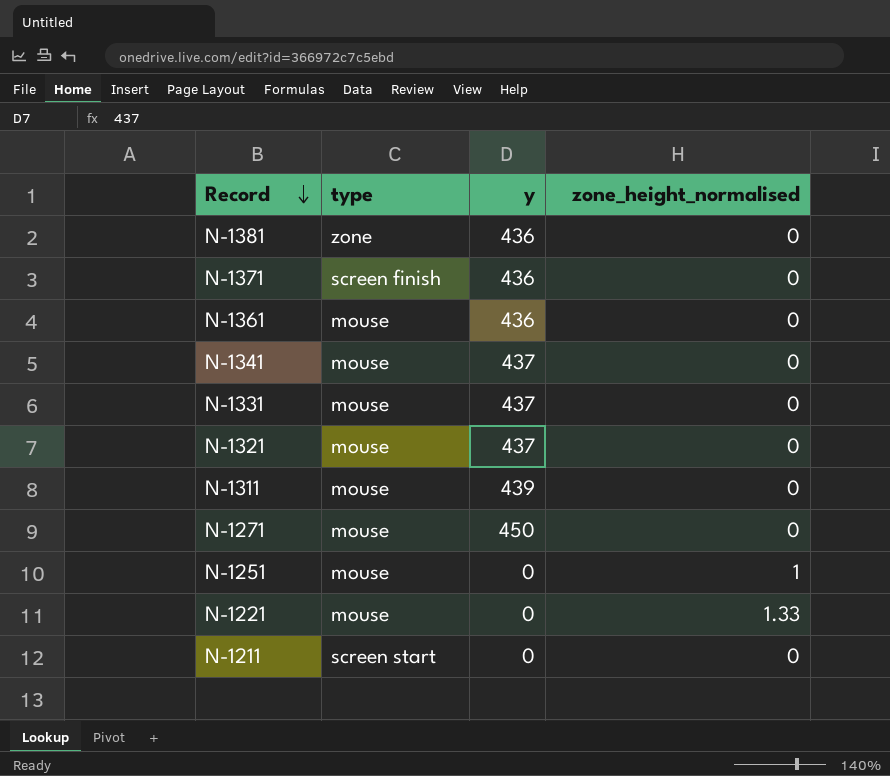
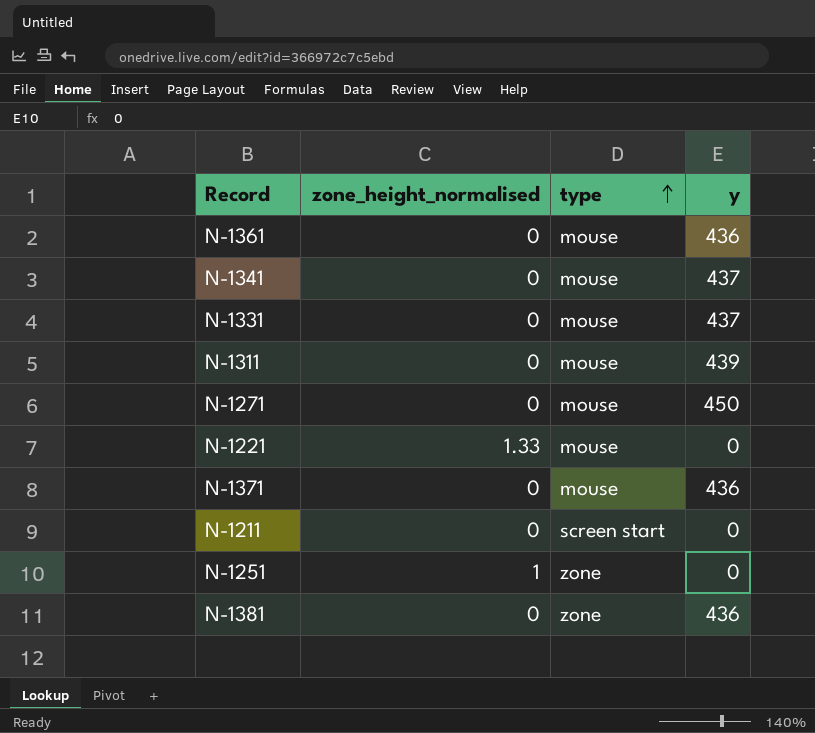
row order: Record descending -> type ascending
column zone_height_normalised | position: 4 -> 2
row N-1321: mouse | 437 | 0 -> none
N-1371 | type: screen finish -> mouse
N-1251 | type: mouse -> zone

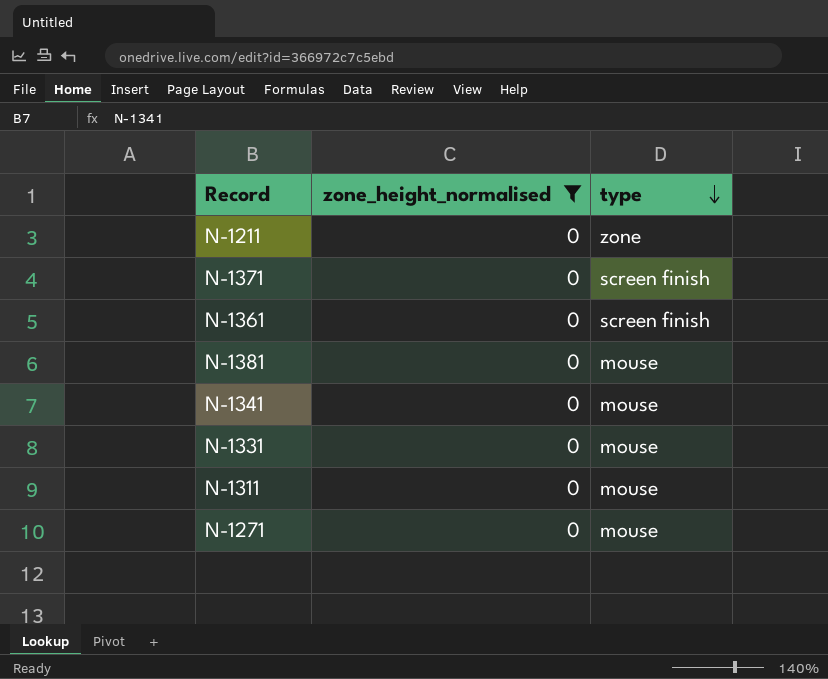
filter: none -> zone_height_normalised = 0
row order: type ascending -> type descending
column y | position: 4 -> none
N-1211 | type: screen start -> zone
N-1371 | type: mouse -> screen finish
N-1361 | type: mouse -> screen finish
N-1381 | type: zone -> mouse

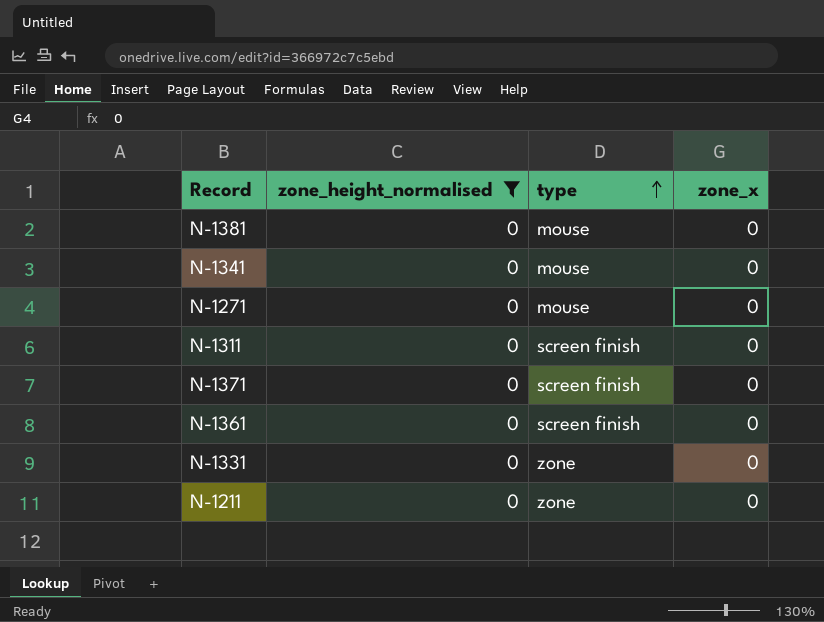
row order: type descending -> type ascending
column zone_x | position: none -> 4
N-1311 | type: mouse -> screen finish
N-1331 | type: mouse -> zone

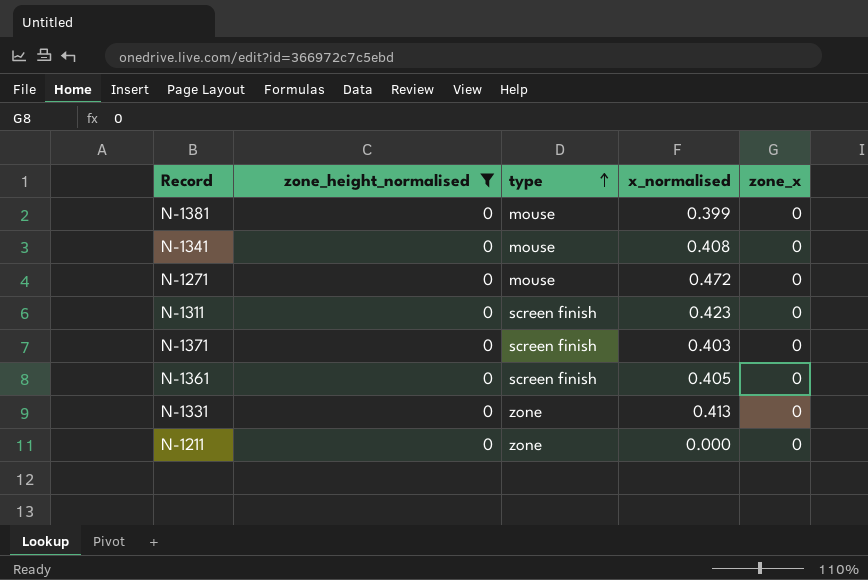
column x_normalised | position: none -> 4

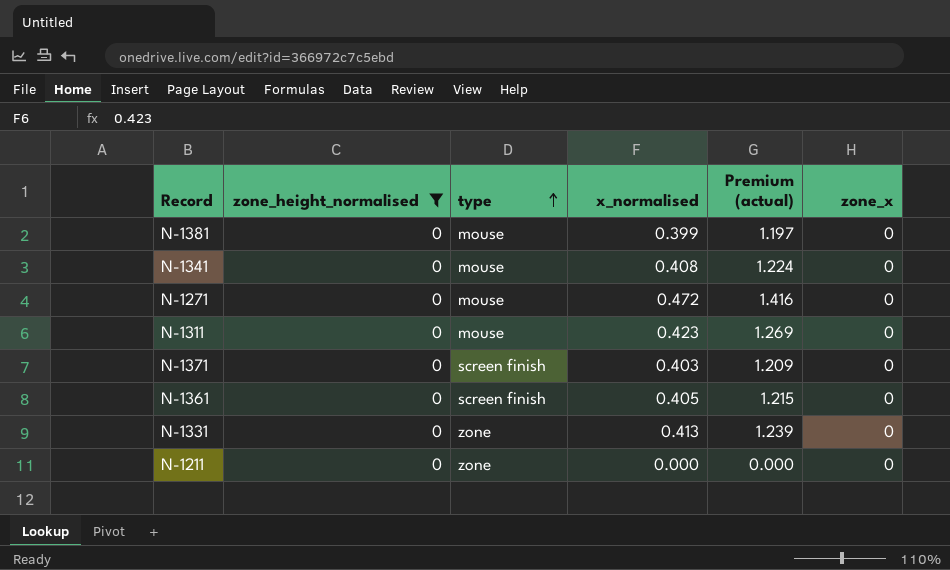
column Premium (actual) | formula: none -> [x_normalised] * 3
N-1311 | type: screen finish -> mouse

